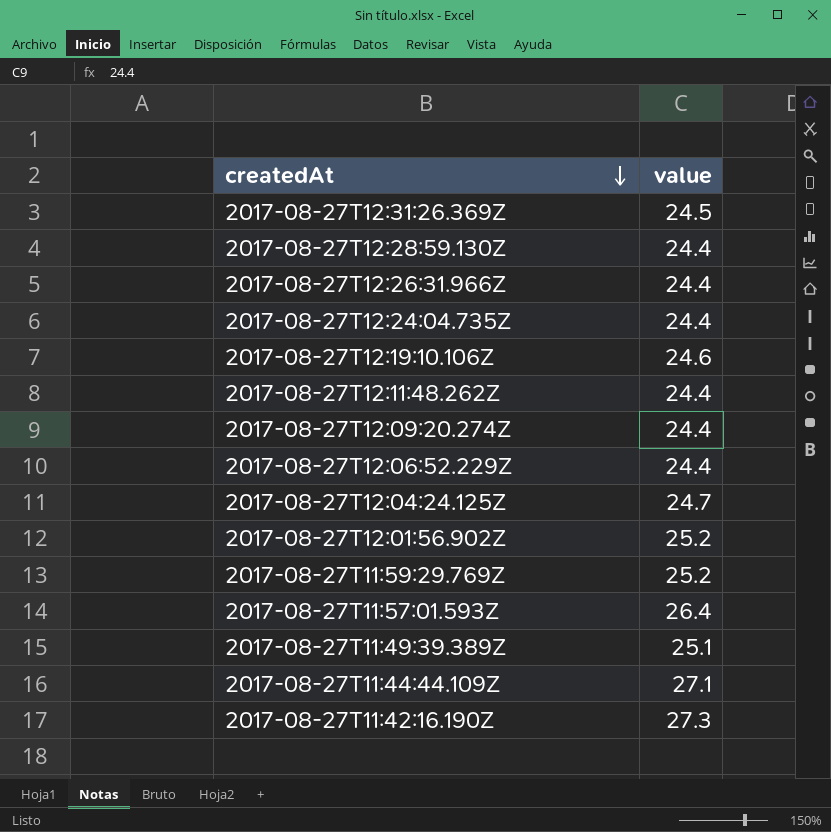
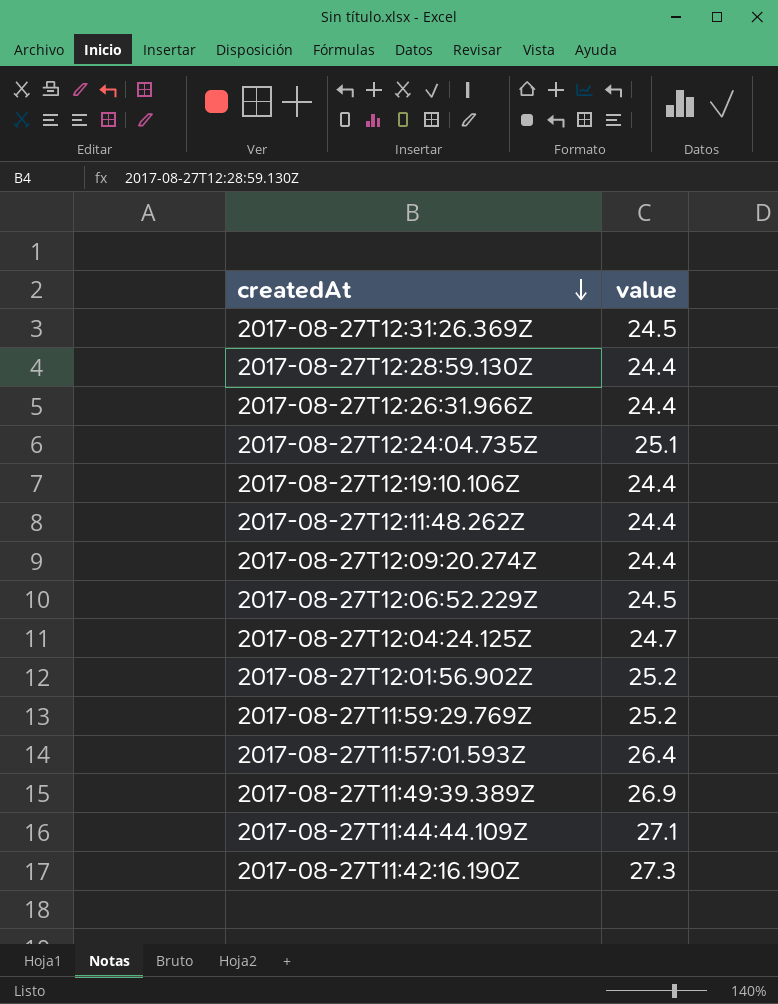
2017-08-27T12:24:04.735Z | value: 24.4 -> 25.1
2017-08-27T12:19:10.106Z | value: 24.6 -> 24.4
2017-08-27T12:06:52.229Z | value: 24.4 -> 24.5
2017-08-27T11:49:39.389Z | value: 25.1 -> 26.9

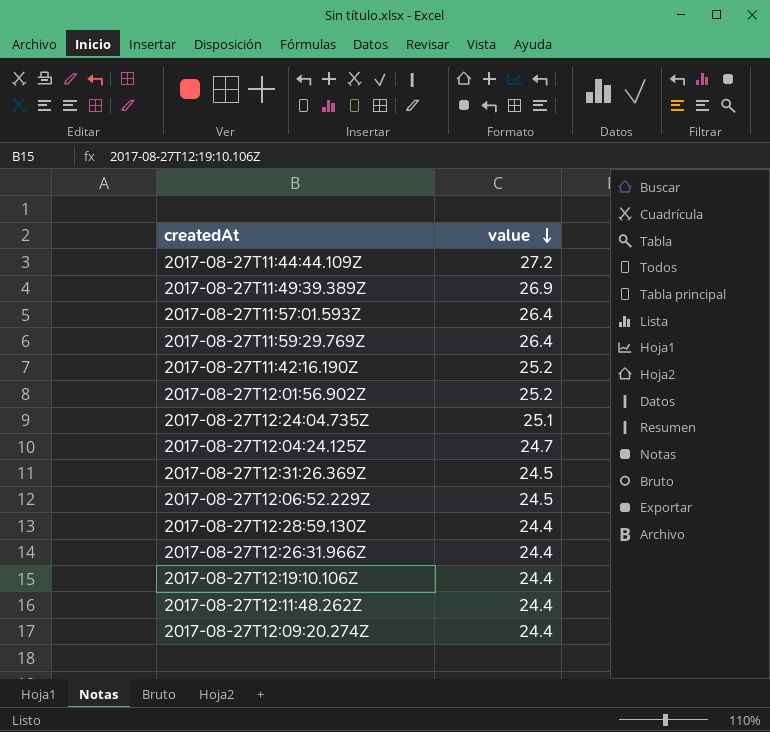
row order: createdAt descending -> value descending
2017-08-27T11:44:44.109Z | value: 27.1 -> 27.2
2017-08-27T11:59:29.769Z | value: 25.2 -> 26.4
2017-08-27T11:42:16.190Z | value: 27.3 -> 25.2

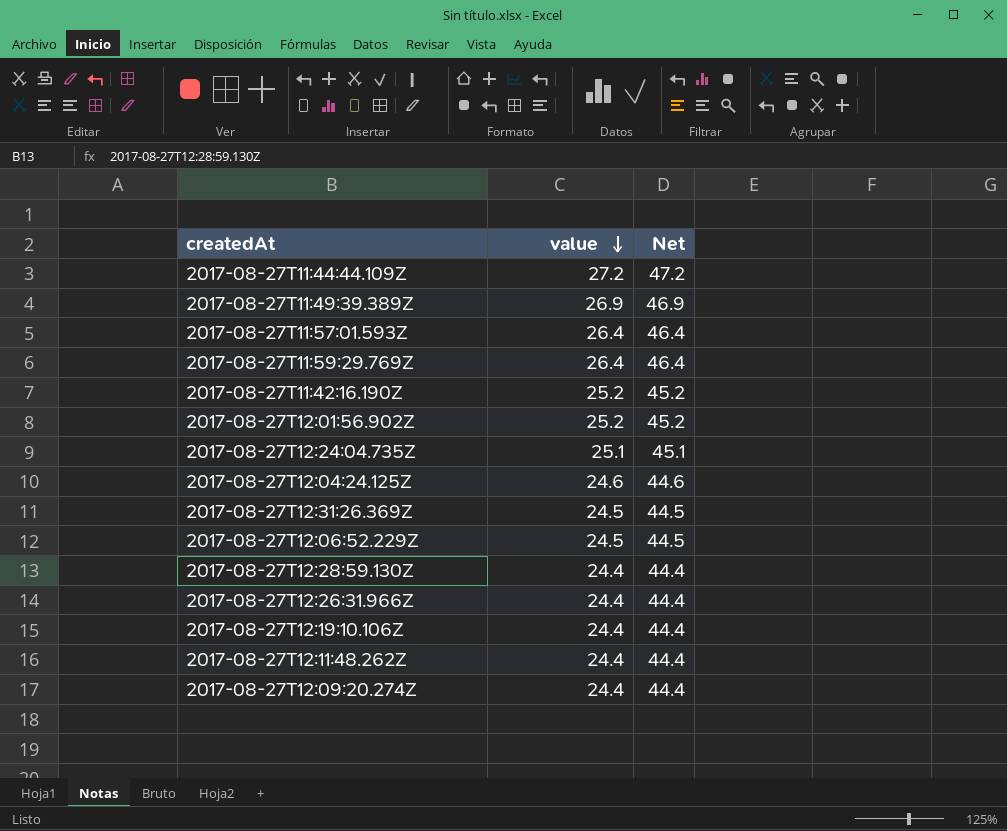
column Net | formula: none -> [value] + 20
2017-08-27T12:04:24.125Z | value: 24.7 -> 24.6

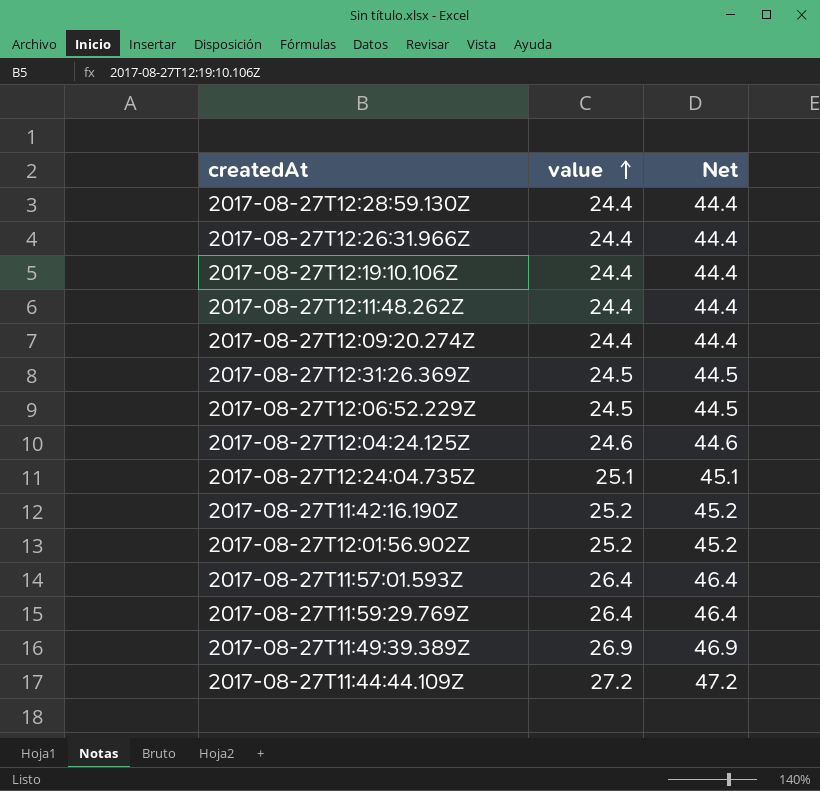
row order: value descending -> value ascending

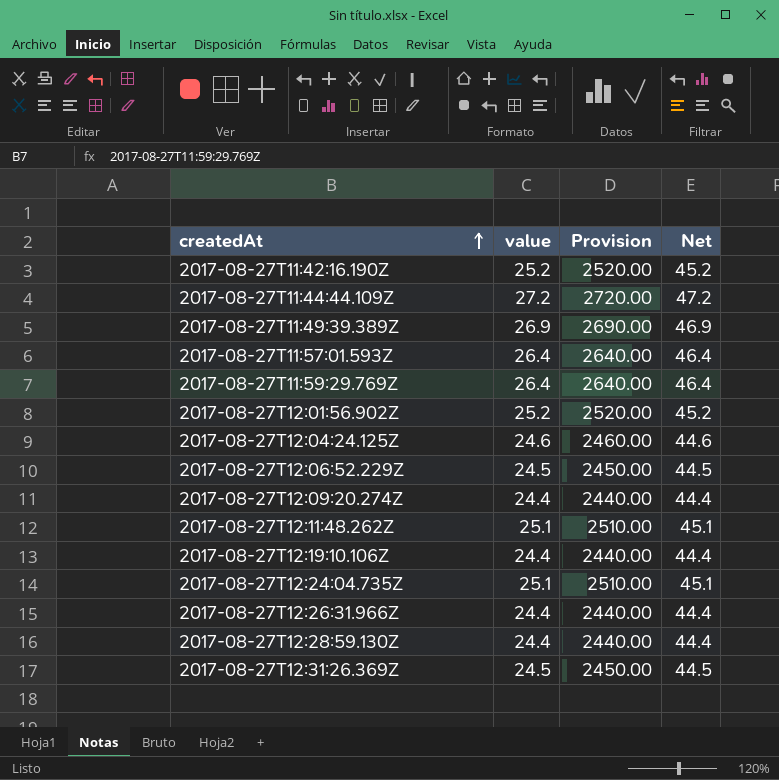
row order: value ascending -> createdAt ascending
column Provision | formula: none -> [value] * 100
2017-08-27T12:11:48.262Z | value: 24.4 -> 25.1
2017-08-27T12:11:48.262Z | Net: 44.4 -> 45.1

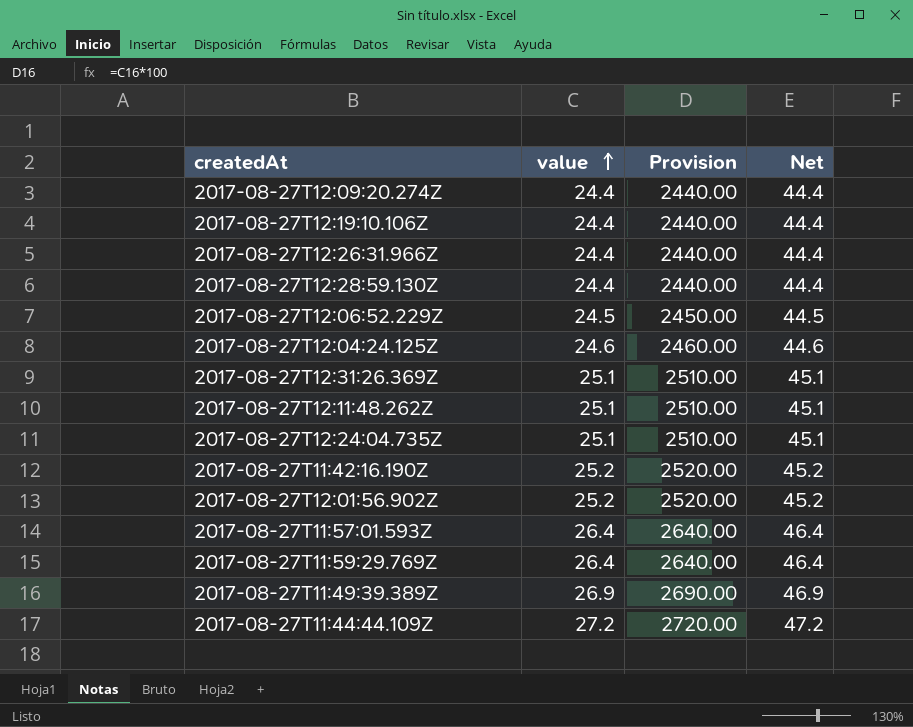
row order: createdAt ascending -> value ascending
2017-08-27T12:31:26.369Z | value: 24.5 -> 25.1
2017-08-27T12:31:26.369Z | Provision: 2450.00 -> 2510.00
2017-08-27T12:31:26.369Z | Net: 44.5 -> 45.1

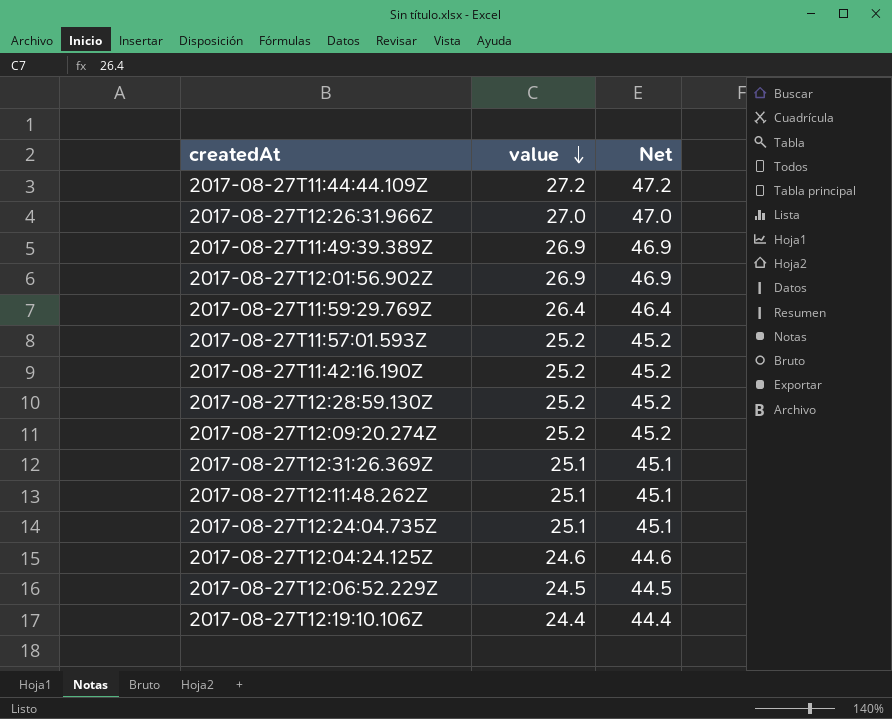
row order: value ascending -> value descending
column Provision | formula: [value] * 100 -> none
2017-08-27T12:26:31.966Z | value: 24.4 -> 27.0
2017-08-27T12:26:31.966Z | Net: 44.4 -> 47.0
2017-08-27T12:01:56.902Z | value: 25.2 -> 26.9
2017-08-27T12:01:56.902Z | Net: 45.2 -> 46.9
2017-08-27T11:57:01.593Z | value: 26.4 -> 25.2
2017-08-27T11:57:01.593Z | Net: 46.4 -> 45.2
2017-08-27T12:28:59.130Z | value: 24.4 -> 25.2
2017-08-27T12:28:59.130Z | Net: 44.4 -> 45.2
2017-08-27T12:09:20.274Z | value: 24.4 -> 25.2
2017-08-27T12:09:20.274Z | Net: 44.4 -> 45.2

